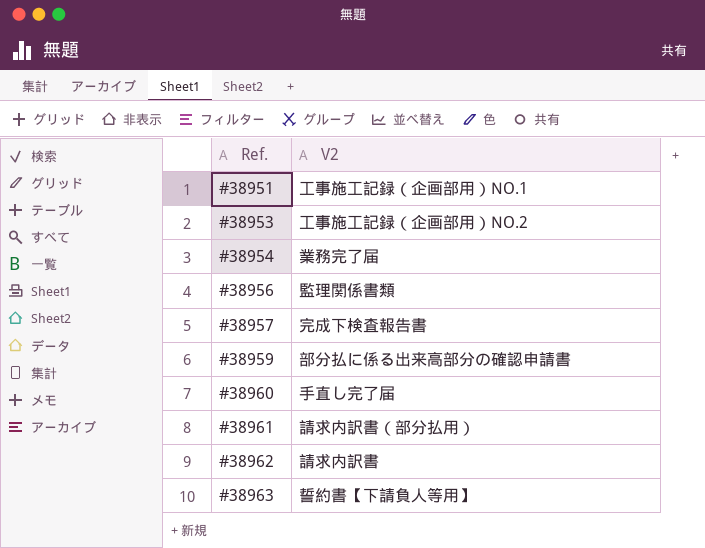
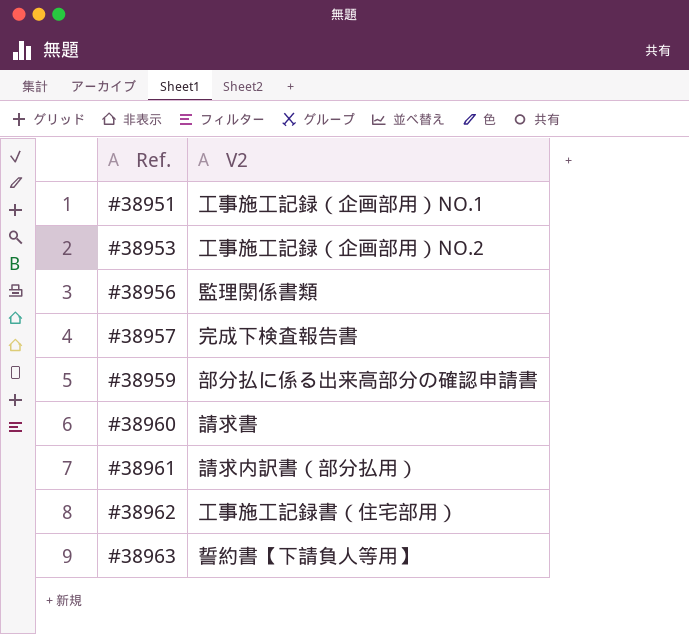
row #38954: 業務完了届 -> none
#38960 | V2: 手直し完了届 -> 請求書
#38962 | V2: 請求内訳書 -> 工事施工記録書（住宅部用）

